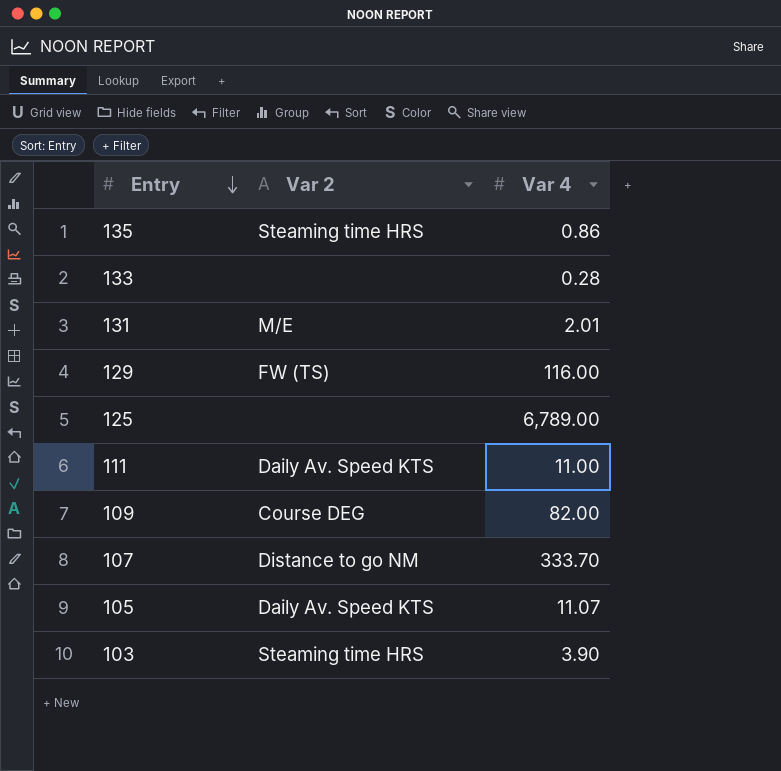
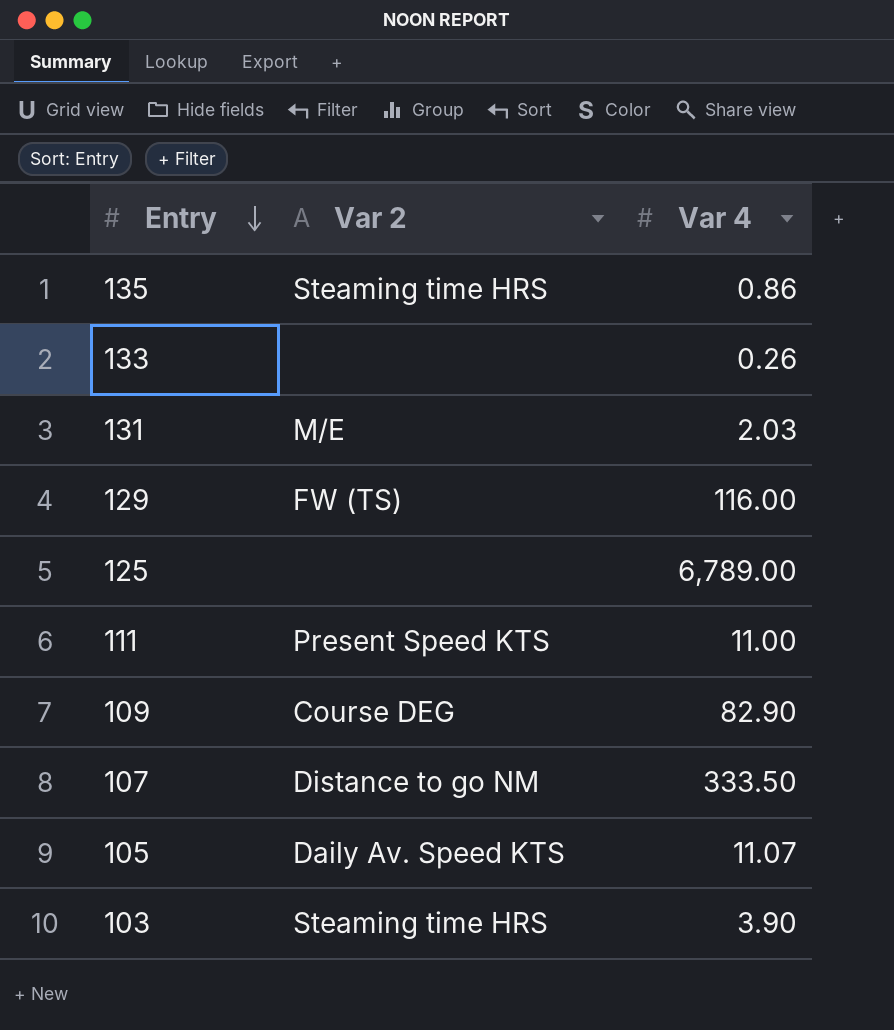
133 | Var 4: 0.28 -> 0.26
131 | Var 4: 2.01 -> 2.03
111 | Var 2: Daily Av. Speed KTS -> Present Speed KTS
109 | Var 4: 82.00 -> 82.90
107 | Var 4: 333.70 -> 333.50

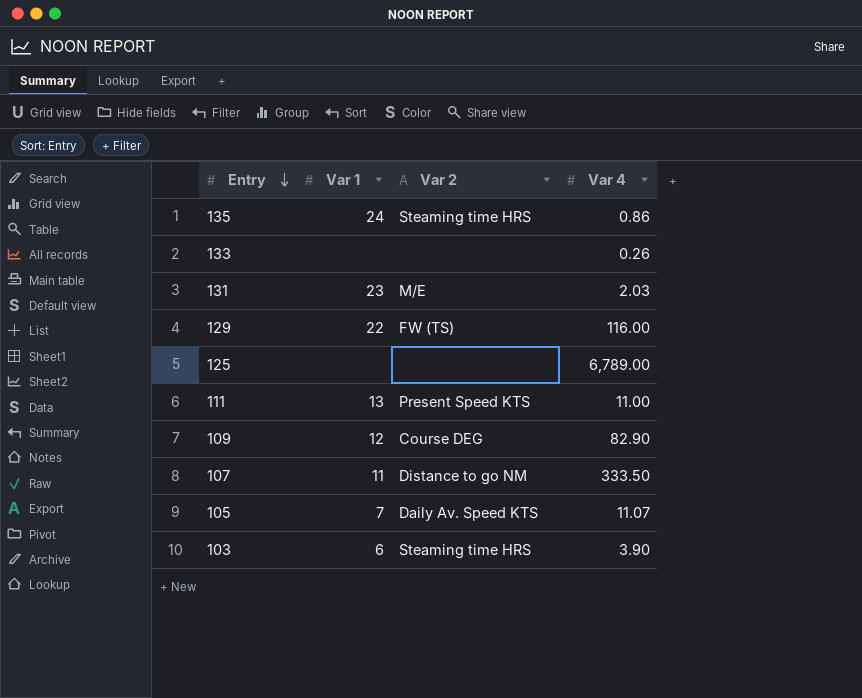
column Var 1 | position: none -> 2

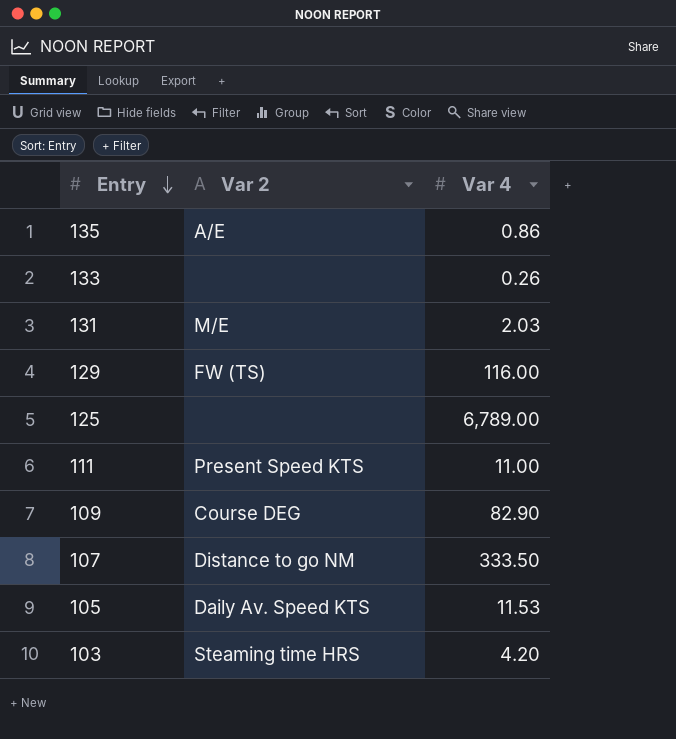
column Var 1 | position: 2 -> none
135 | Var 2: Steaming time HRS -> A/E
105 | Var 4: 11.07 -> 11.53
103 | Var 4: 3.90 -> 4.20

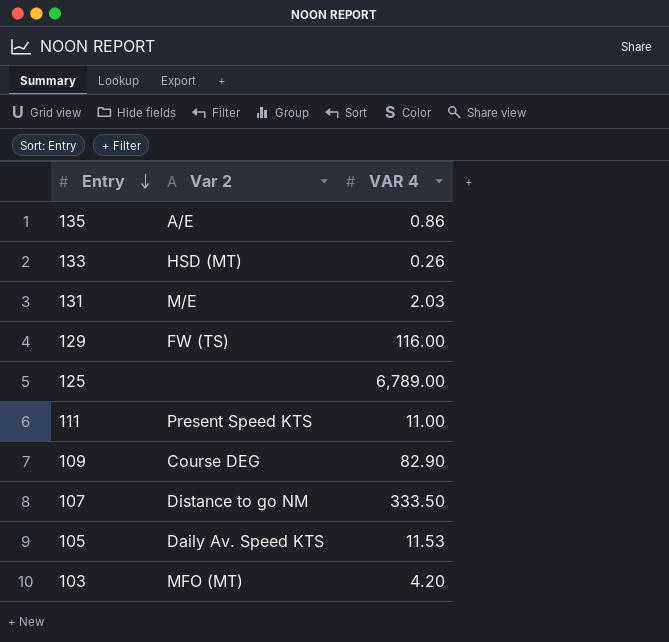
column name: Var 4 -> VAR 4
133 | Var 2: none -> HSD (MT)
103 | Var 2: Steaming time HRS -> MFO (MT)

